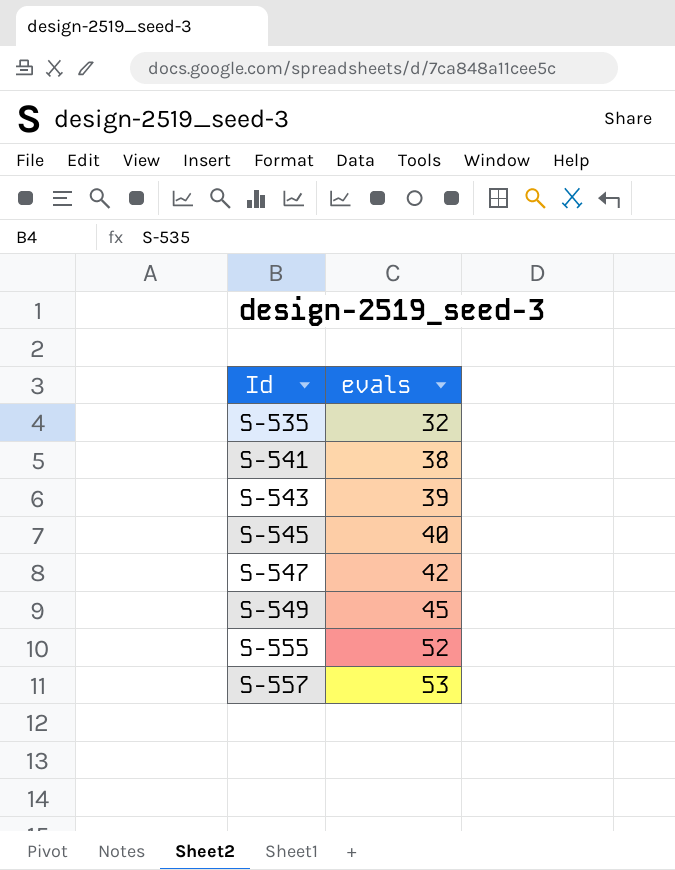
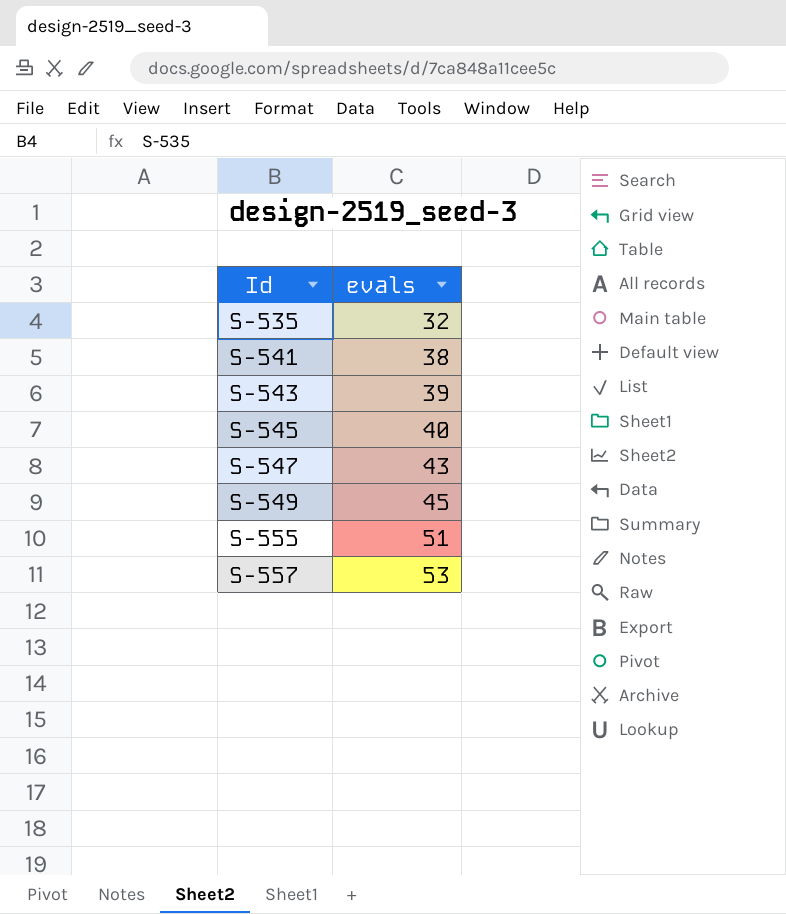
S-547 | evals: 42 -> 43
S-555 | evals: 52 -> 51

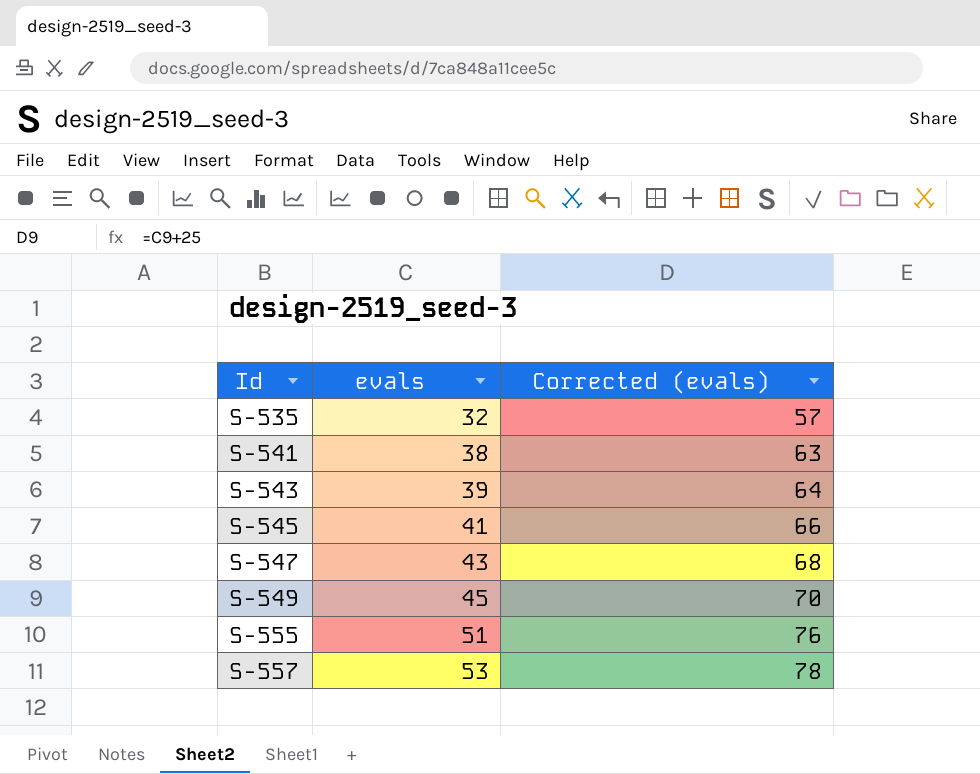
column Corrected (evals) | formula: none -> [evals] + 25
S-545 | evals: 40 -> 41

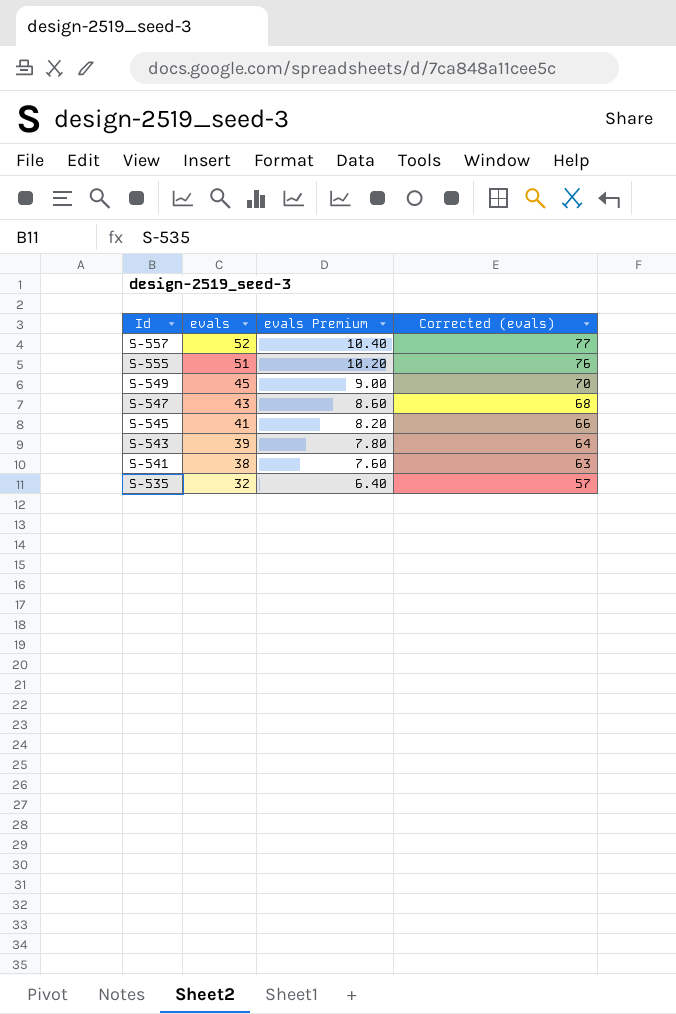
row order: Id ascending -> Id descending
column evals Premium | formula: none -> [evals] * 0.2
S-557 | evals: 53 -> 52
S-557 | Corrected (evals): 78 -> 77

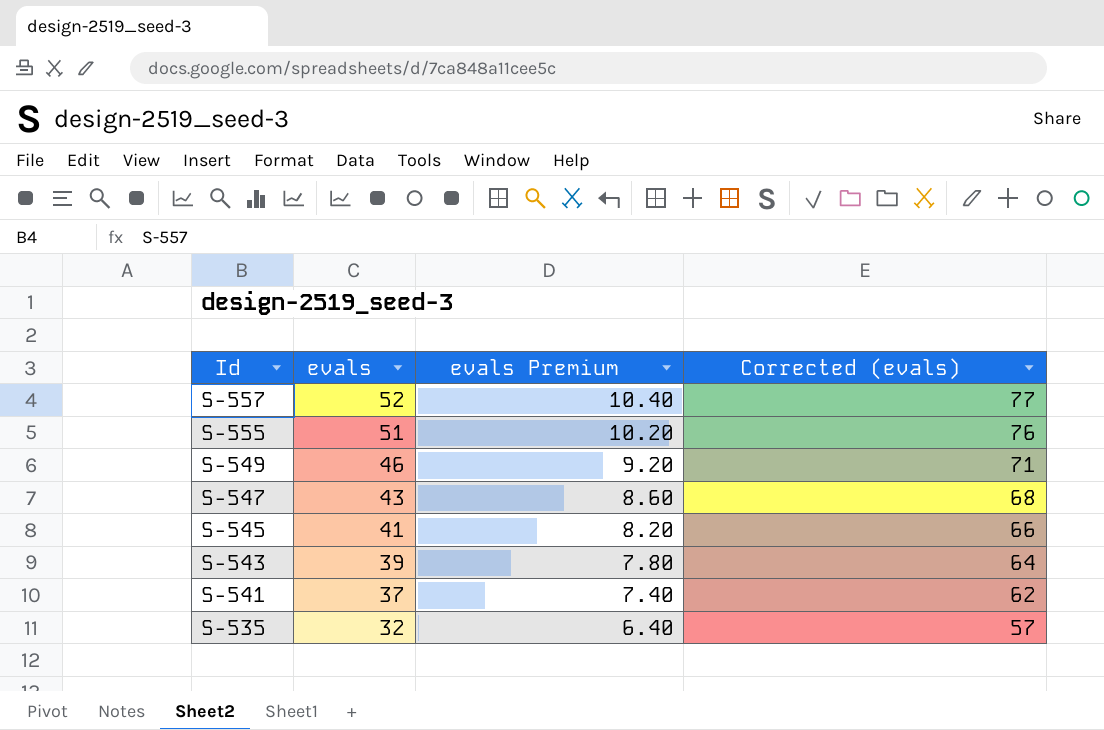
S-549 | evals: 45 -> 46
S-549 | evals Premium: 9.00 -> 9.20
S-549 | Corrected (evals): 70 -> 71
S-541 | evals: 38 -> 37
S-541 | evals Premium: 7.60 -> 7.40
S-541 | Corrected (evals): 63 -> 62

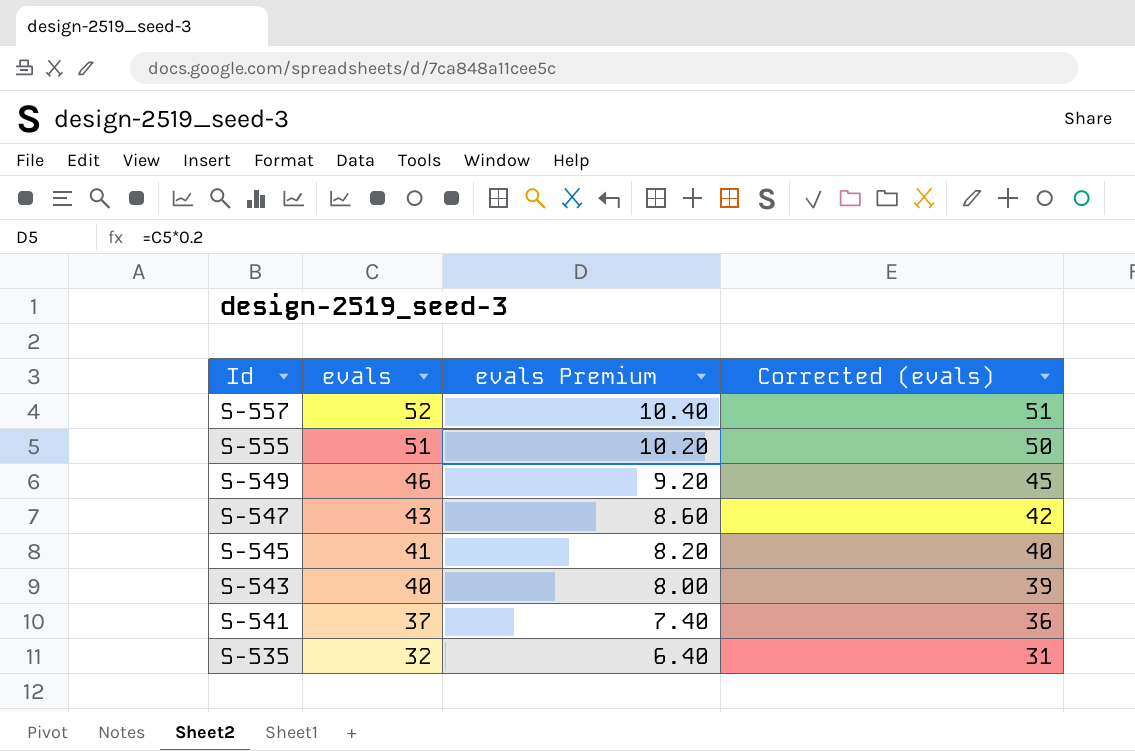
column Corrected (evals) | formula: [evals] + 25 -> [evals] - 1
S-543 | evals: 39 -> 40
S-543 | evals Premium: 7.80 -> 8.00

